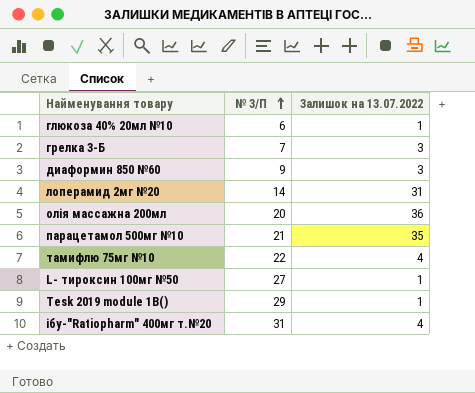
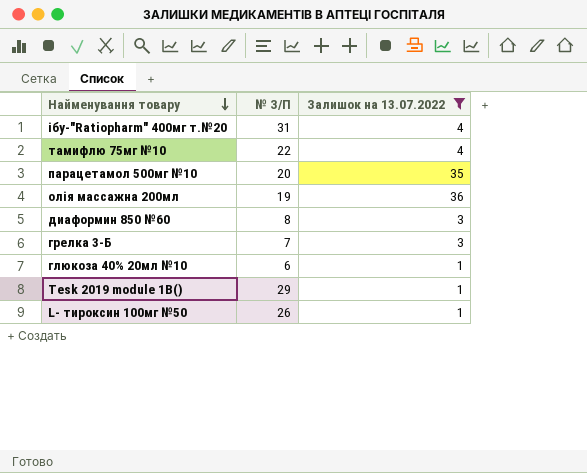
filter: none -> Залишок на 13.07.2022 != 31
row order: № З/П ascending -> Найменування товару descending
парацетамол 500мг №10 | № З/П: 21 -> 20
олія массажна 200мл | № З/П: 20 -> 19
диаформин 850 №60 | № З/П: 9 -> 8
L- тироксин 100мг №50 | № З/П: 27 -> 26

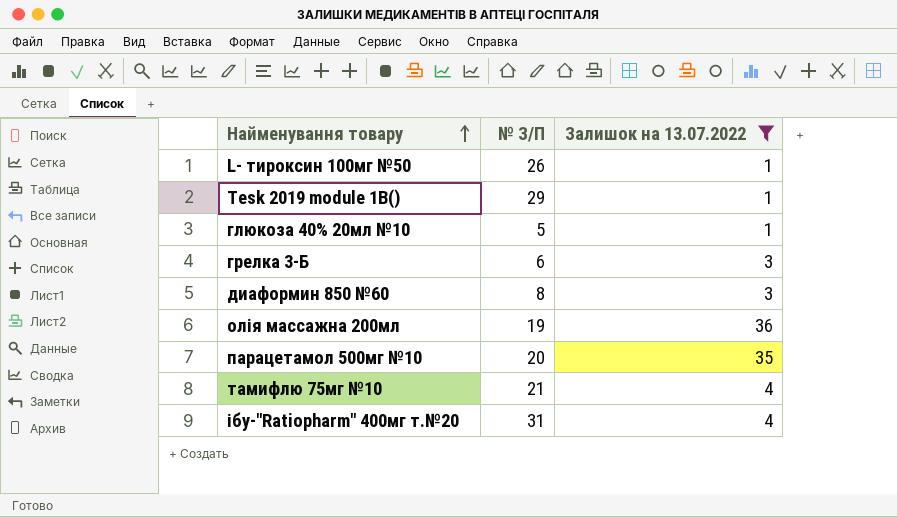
row order: Найменування товару descending -> Найменування товару ascending
глюкоза 40% 20мл №10 | № З/П: 6 -> 5
грелка 3-Б | № З/П: 7 -> 6
тамифлю 75мг №10 | № З/П: 22 -> 21

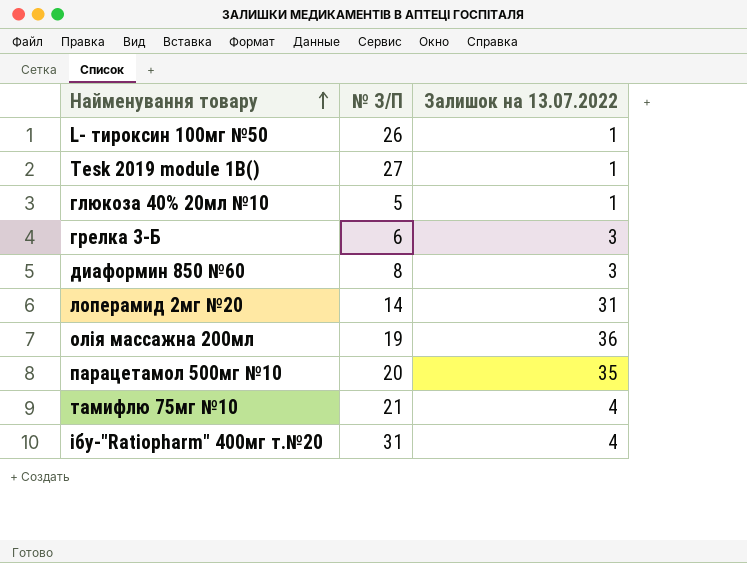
filter: Залишок на 13.07.2022 != 31 -> none
Tesk 2019 module 1B() | № З/П: 29 -> 27

